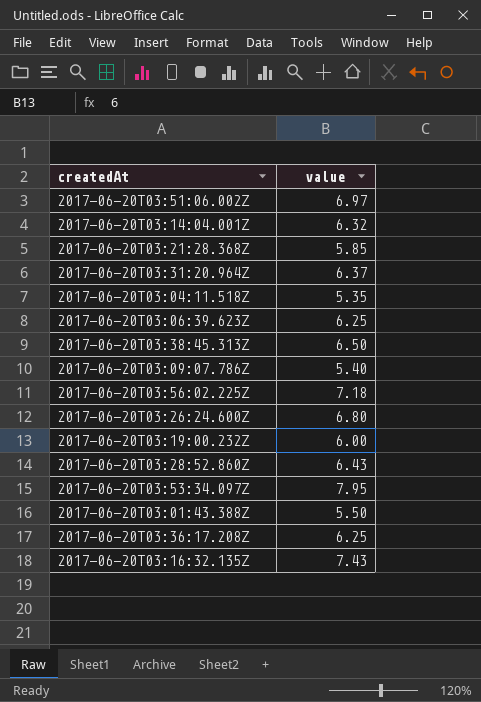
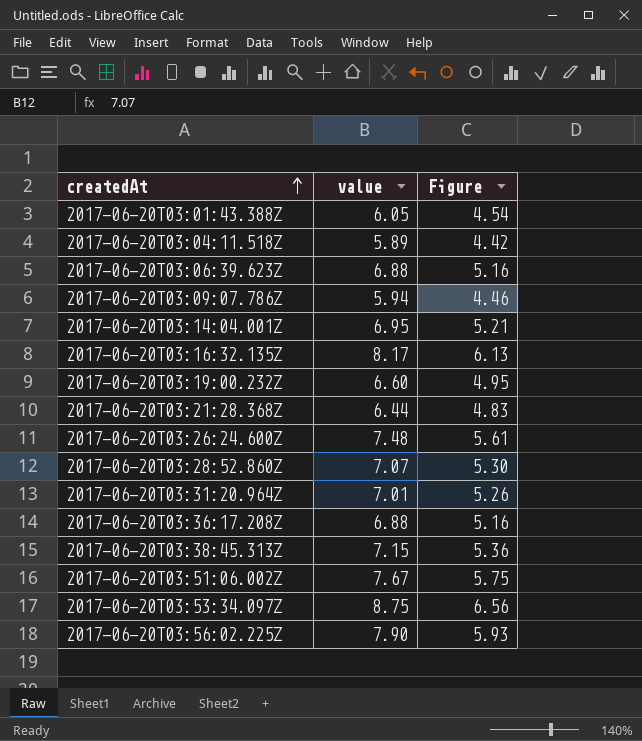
row order: none -> createdAt ascending
column Figure | formula: none -> [value] * 0.75
2017-06-20T03:01:43.388Z | value: 5.50 -> 6.05
2017-06-20T03:04:11.518Z | value: 5.35 -> 5.89
2017-06-20T03:06:39.623Z | value: 6.25 -> 6.88
2017-06-20T03:09:07.786Z | value: 5.40 -> 5.94
2017-06-20T03:14:04.001Z | value: 6.32 -> 6.95
2017-06-20T03:16:32.135Z | value: 7.43 -> 8.17
2017-06-20T03:19:00.232Z | value: 6.00 -> 6.60
2017-06-20T03:21:28.368Z | value: 5.85 -> 6.44
2017-06-20T03:26:24.600Z | value: 6.80 -> 7.48
2017-06-20T03:28:52.860Z | value: 6.43 -> 7.07
2017-06-20T03:31:20.964Z | value: 6.37 -> 7.01
2017-06-20T03:36:17.208Z | value: 6.25 -> 6.88
2017-06-20T03:38:45.313Z | value: 6.50 -> 7.15
2017-06-20T03:51:06.002Z | value: 6.97 -> 7.67
2017-06-20T03:53:34.097Z | value: 7.95 -> 8.75
2017-06-20T03:56:02.225Z | value: 7.18 -> 7.90

